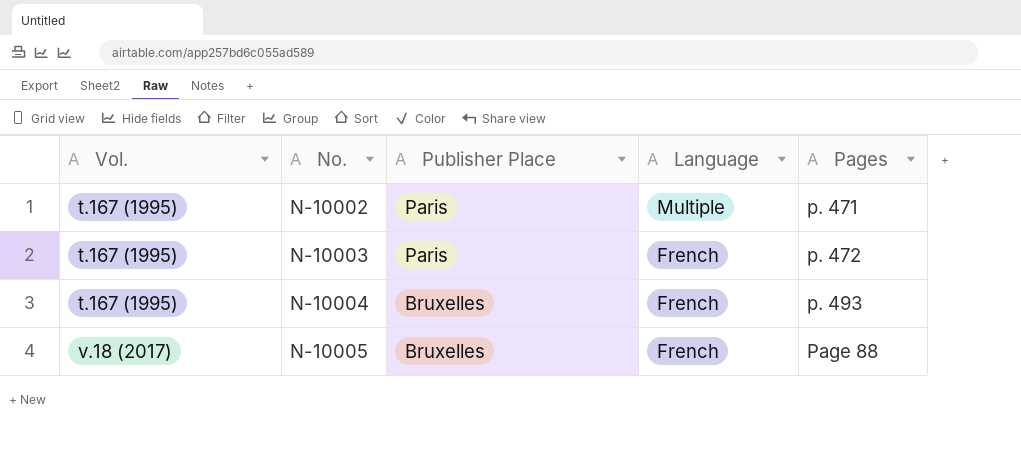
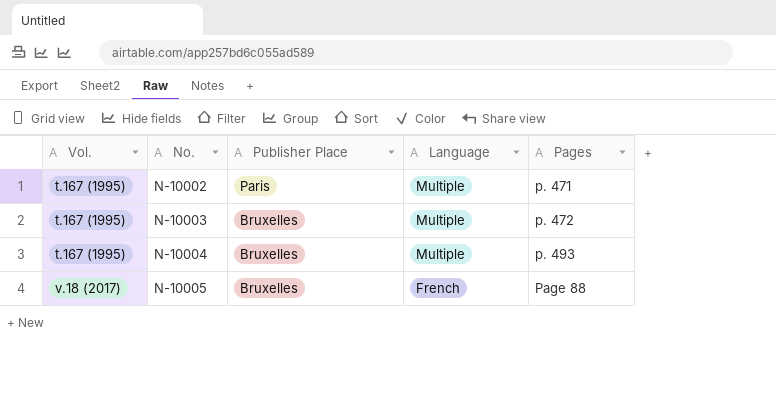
N-10003 | Publisher Place: Paris -> Bruxelles
N-10003 | Language: French -> Multiple
N-10004 | Language: French -> Multiple

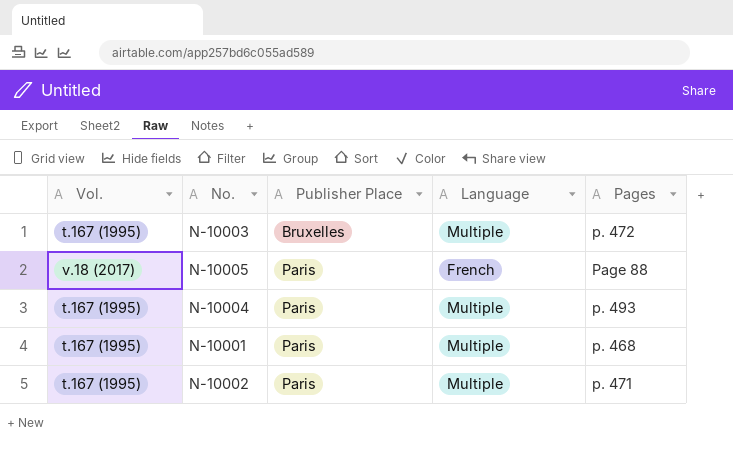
row order: Vol. ascending -> Publisher Place ascending
N-10005 | Publisher Place: Bruxelles -> Paris
N-10004 | Publisher Place: Bruxelles -> Paris
row N-10001: none -> t.167 (1995) | Paris | Multiple | p. 468

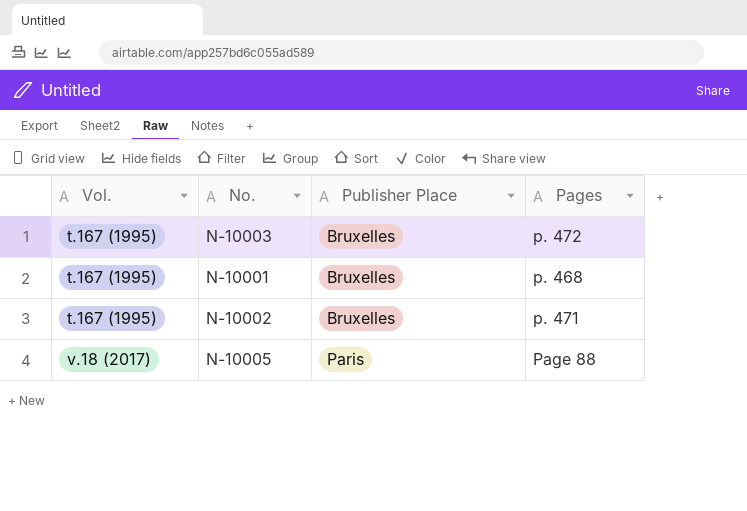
row order: Publisher Place ascending -> Vol. ascending
column Language | position: 4 -> none
row N-10004: t.167 (1995) | Paris | Multiple | p. 493 -> none
N-10001 | Publisher Place: Paris -> Bruxelles
N-10002 | Publisher Place: Paris -> Bruxelles

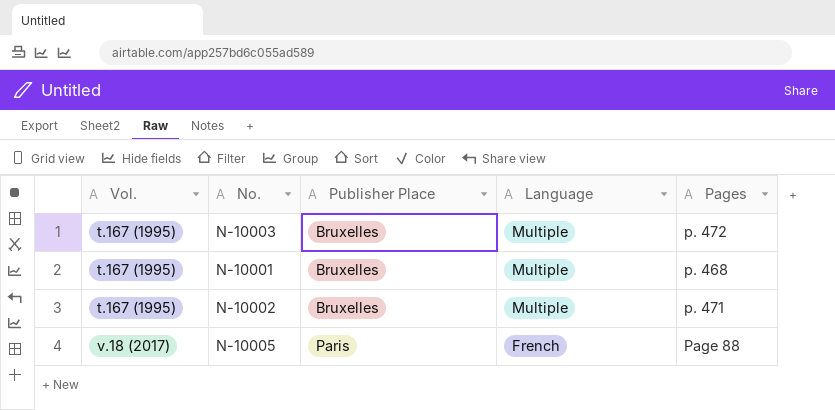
column Language | position: none -> 4

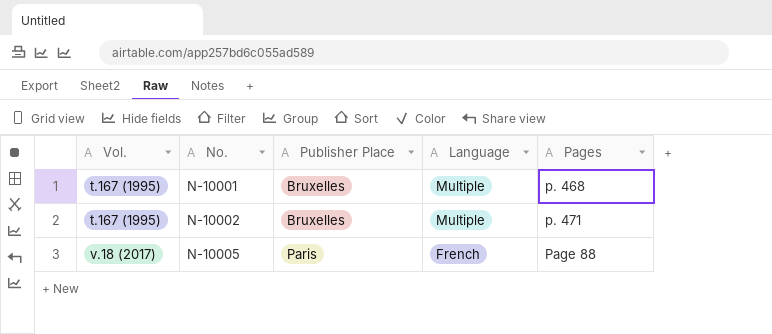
row N-10003: t.167 (1995) | Bruxelles | Multiple | p. 472 -> none

